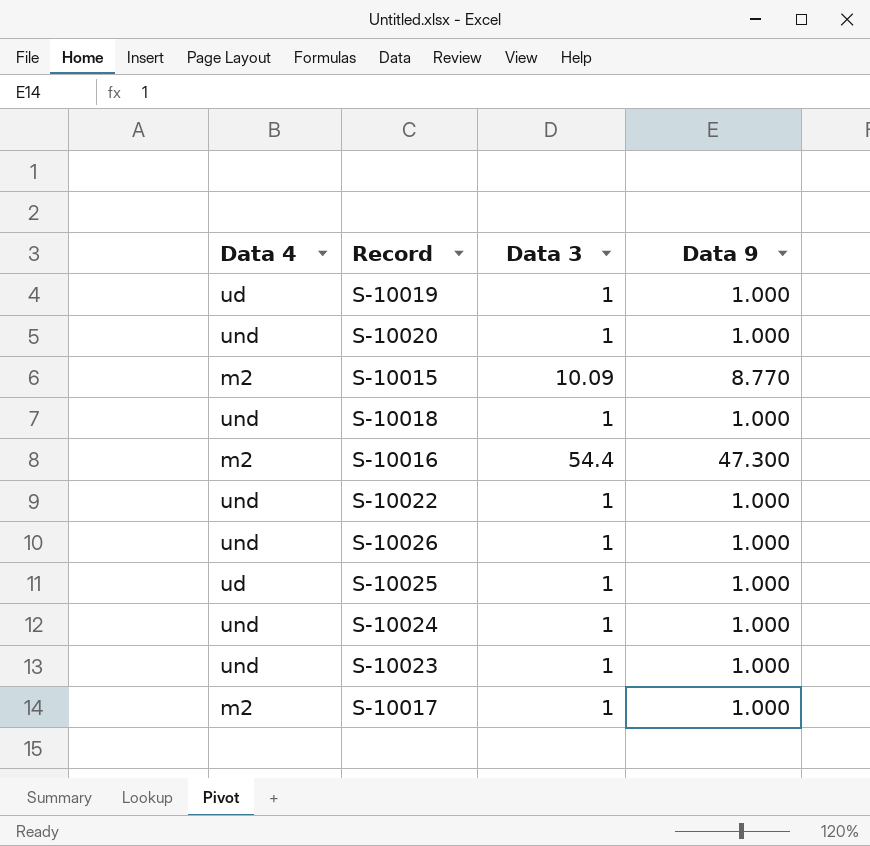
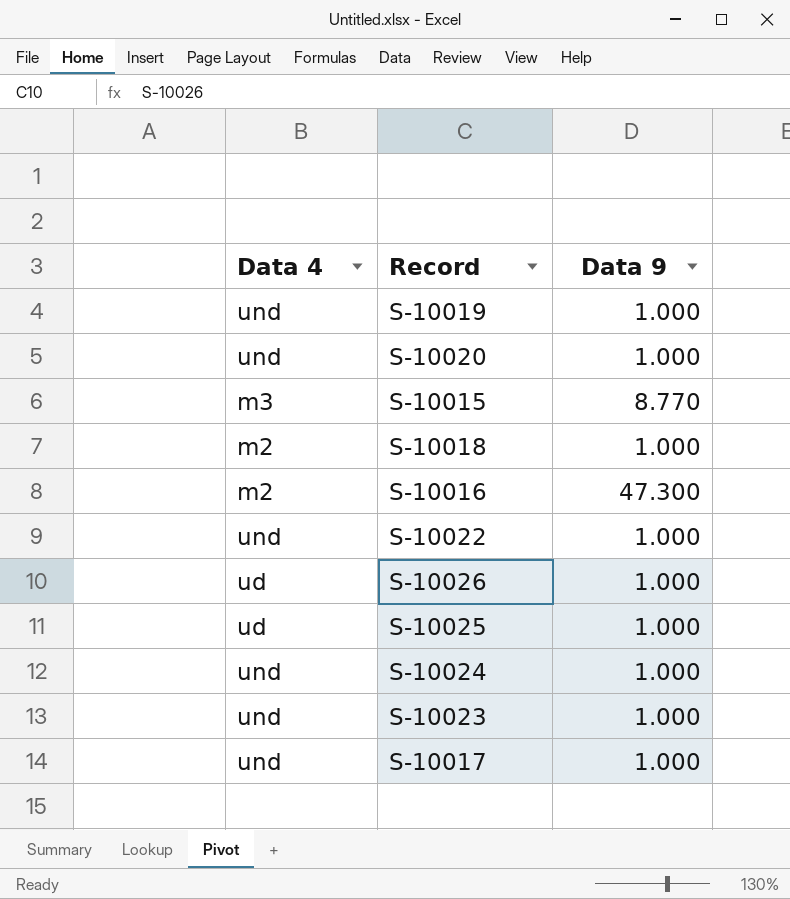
column Data 3 | position: 3 -> none
S-10019 | Data 4: ud -> und
S-10015 | Data 4: m2 -> m3
S-10018 | Data 4: und -> m2
S-10026 | Data 4: und -> ud
S-10017 | Data 4: m2 -> und

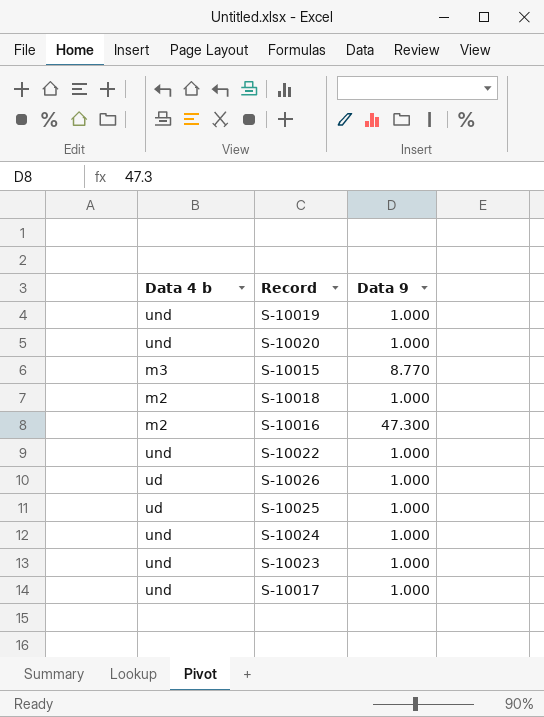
column name: Data 4 -> Data 4 b

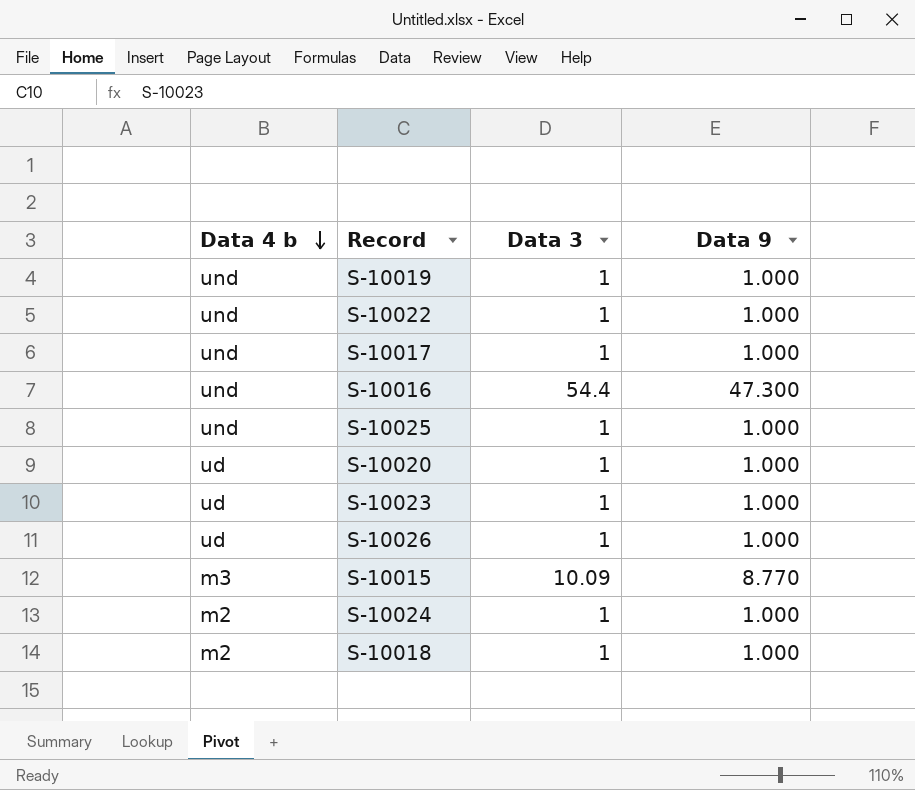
row order: none -> Data 4 b descending
column Data 3 | position: none -> 3
S-10016 | Data 4 b: m2 -> und
S-10025 | Data 4 b: ud -> und
S-10020 | Data 4 b: und -> ud
S-10023 | Data 4 b: und -> ud
S-10024 | Data 4 b: und -> m2

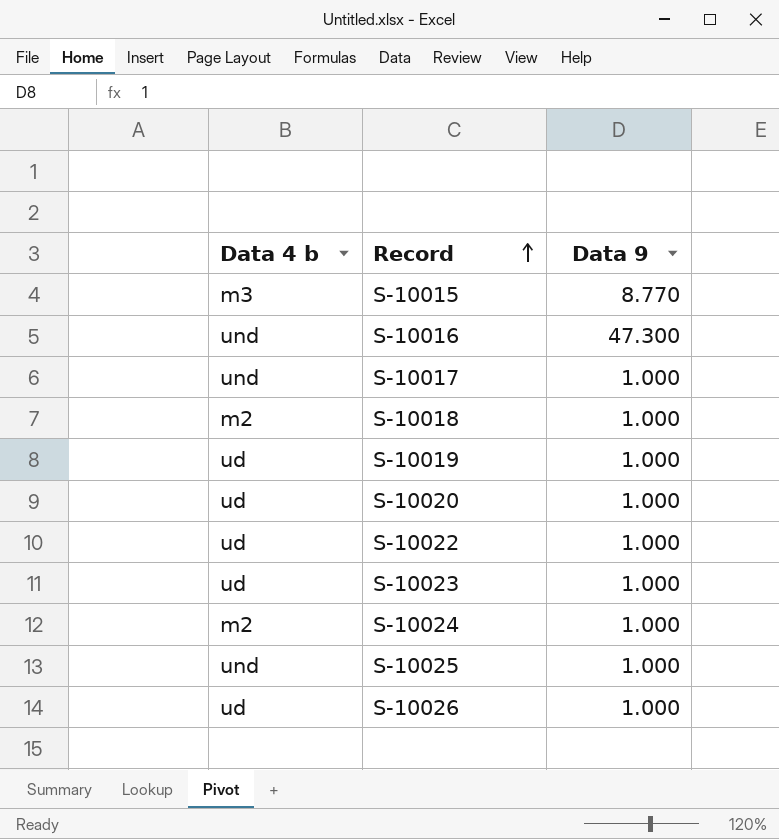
row order: Data 4 b descending -> Record ascending
column Data 3 | position: 3 -> none
S-10019 | Data 4 b: und -> ud
S-10022 | Data 4 b: und -> ud

